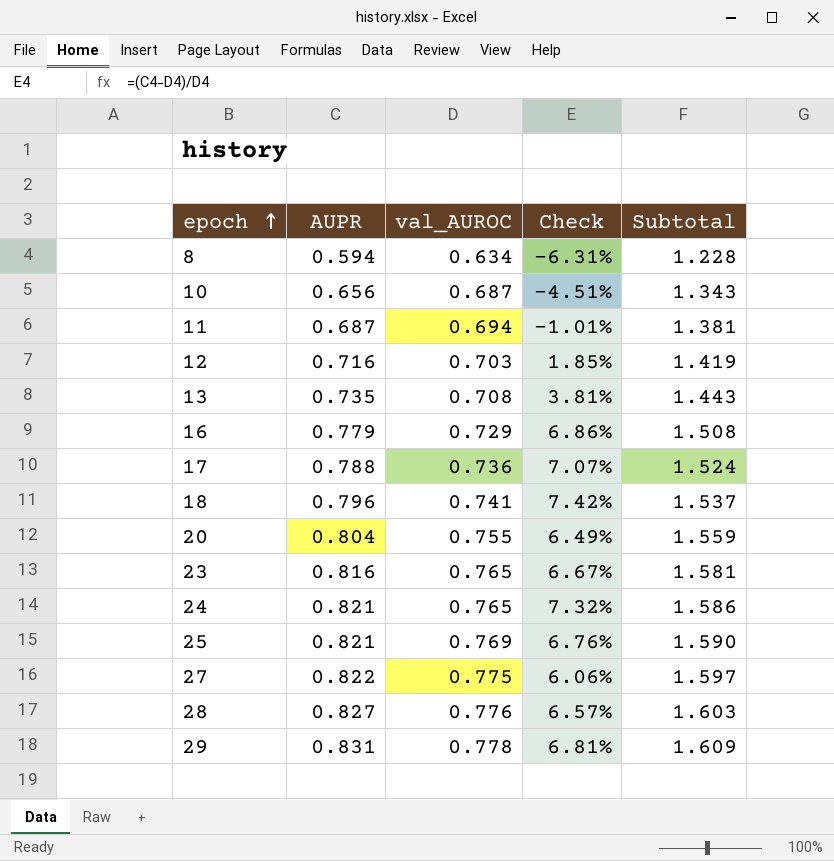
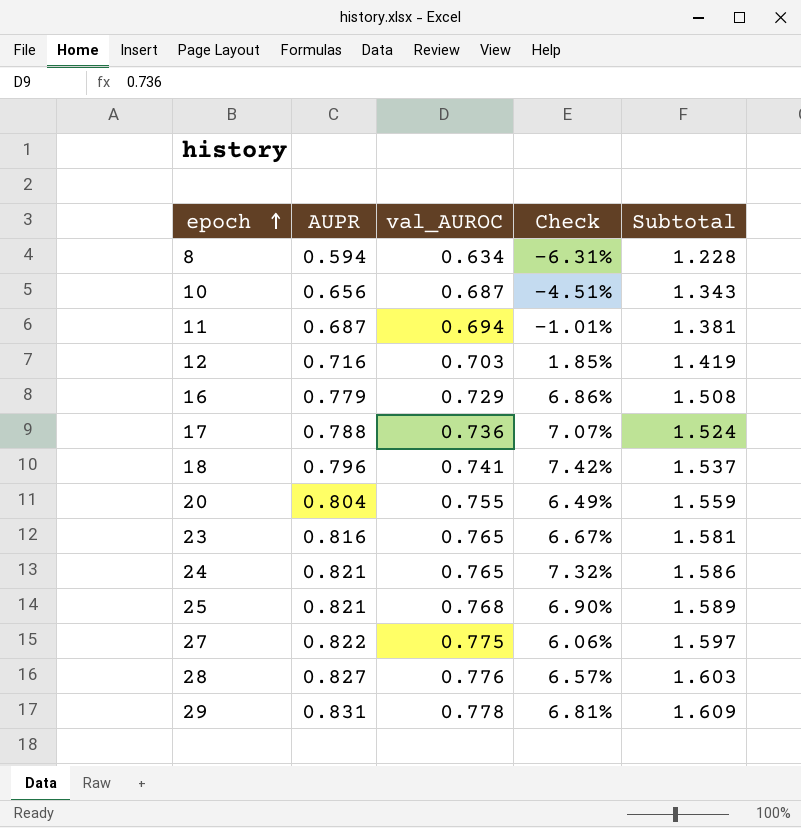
row 13: 0.735 | 0.708 | 3.81% | 1.443 -> none
25 | val_AUROC: 0.769 -> 0.768
25 | Check: 6.76% -> 6.90%
25 | Subtotal: 1.590 -> 1.589

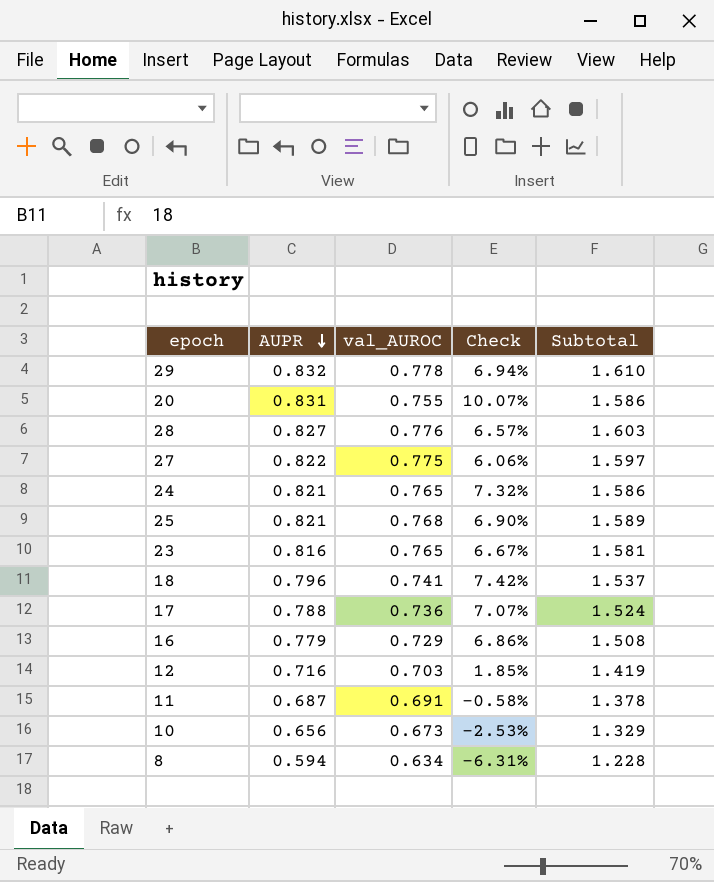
row order: epoch ascending -> AUPR descending
29 | AUPR: 0.831 -> 0.832
29 | Check: 6.81% -> 6.94%
29 | Subtotal: 1.609 -> 1.610
20 | AUPR: 0.804 -> 0.831
20 | Check: 6.49% -> 10.07%
20 | Subtotal: 1.559 -> 1.586
11 | val_AUROC: 0.694 -> 0.691
11 | Check: -1.01% -> -0.58%
11 | Subtotal: 1.381 -> 1.378
10 | val_AUROC: 0.687 -> 0.673
10 | Check: -4.51% -> -2.53%
10 | Subtotal: 1.343 -> 1.329

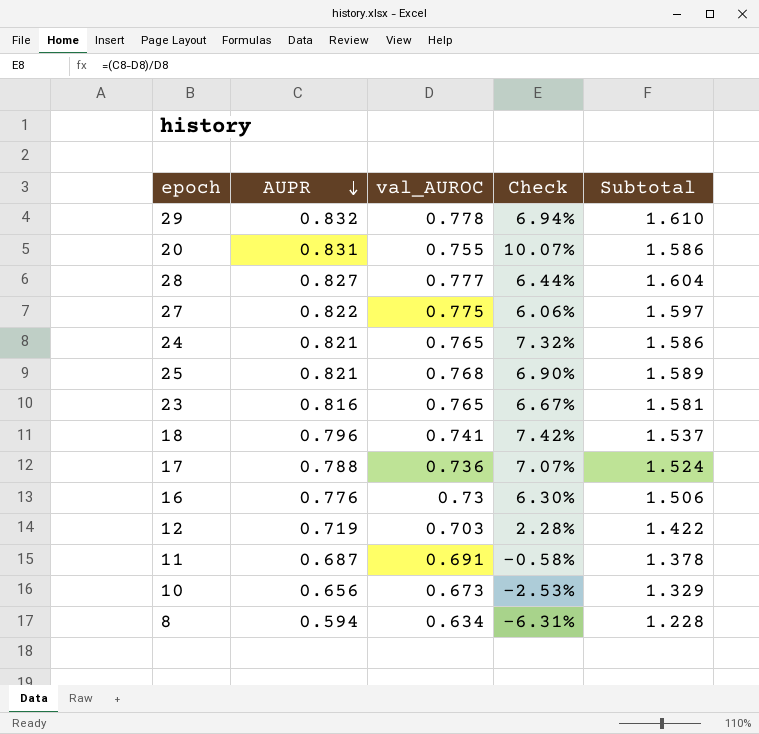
28 | val_AUROC: 0.776 -> 0.777
28 | Check: 6.57% -> 6.44%
28 | Subtotal: 1.603 -> 1.604
16 | AUPR: 0.779 -> 0.776
16 | val_AUROC: 0.729 -> 0.73
16 | Check: 6.86% -> 6.30%
16 | Subtotal: 1.508 -> 1.506
12 | AUPR: 0.716 -> 0.719
12 | Check: 1.85% -> 2.28%
12 | Subtotal: 1.419 -> 1.422

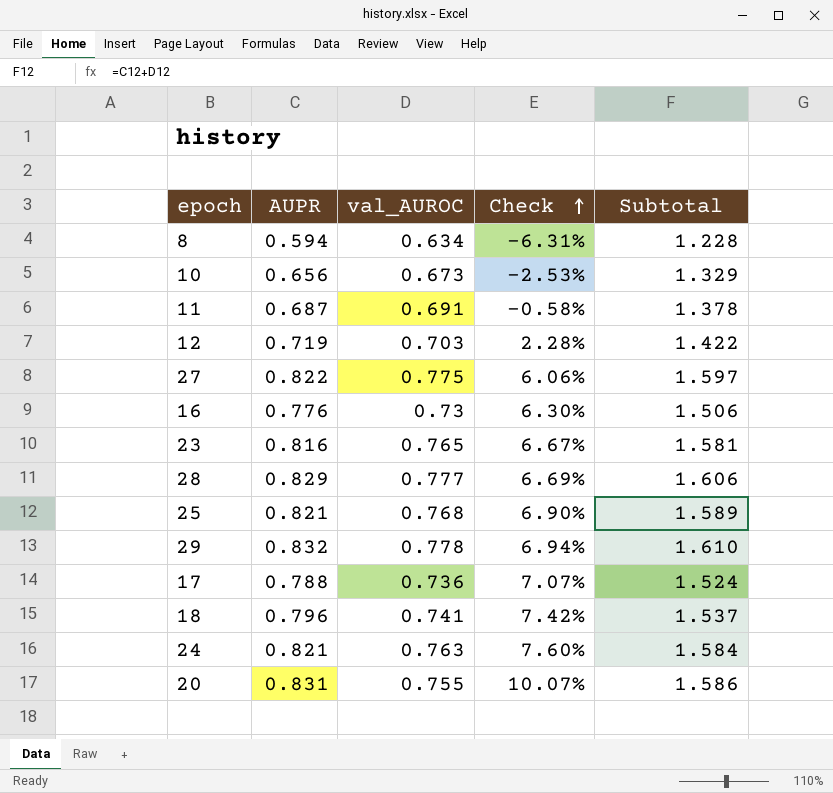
row order: AUPR descending -> Check ascending
28 | AUPR: 0.827 -> 0.829
28 | Check: 6.44% -> 6.69%
28 | Subtotal: 1.604 -> 1.606
24 | val_AUROC: 0.765 -> 0.763
24 | Check: 7.32% -> 7.60%
24 | Subtotal: 1.586 -> 1.584

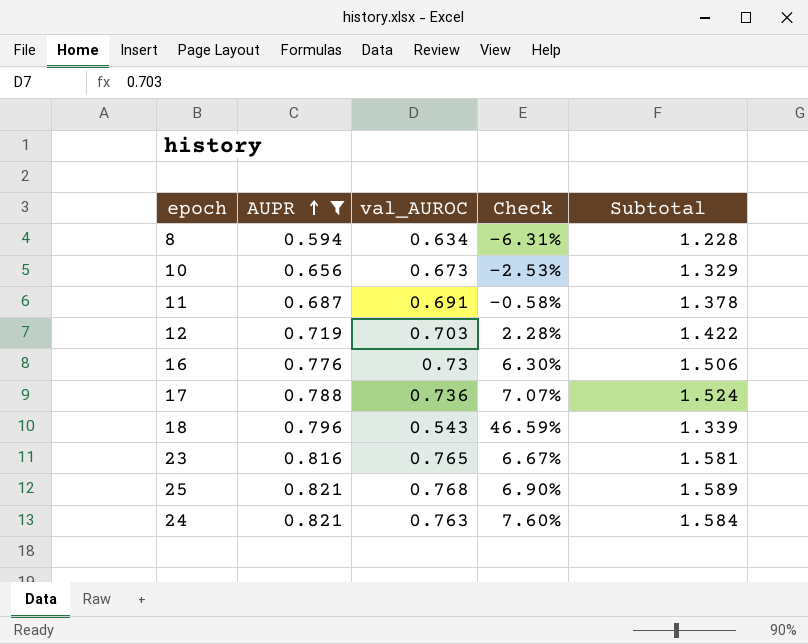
filter: none -> AUPR <= 0.821
row order: Check ascending -> AUPR ascending
18 | val_AUROC: 0.741 -> 0.543
18 | Check: 7.42% -> 46.59%
18 | Subtotal: 1.537 -> 1.339

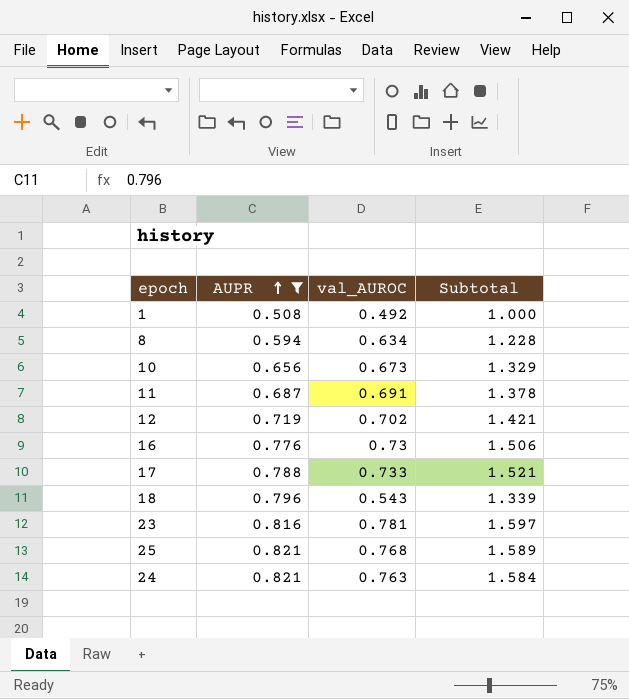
column Check | formula: ([AUPR] - [val_AUROC]) / [val_AUROC] -> none
row 1: none -> 0.508 | 0.492 | 1.000
12 | val_AUROC: 0.703 -> 0.702
12 | Subtotal: 1.422 -> 1.421
17 | val_AUROC: 0.736 -> 0.733
17 | Subtotal: 1.524 -> 1.521
23 | val_AUROC: 0.765 -> 0.781
23 | Subtotal: 1.581 -> 1.597

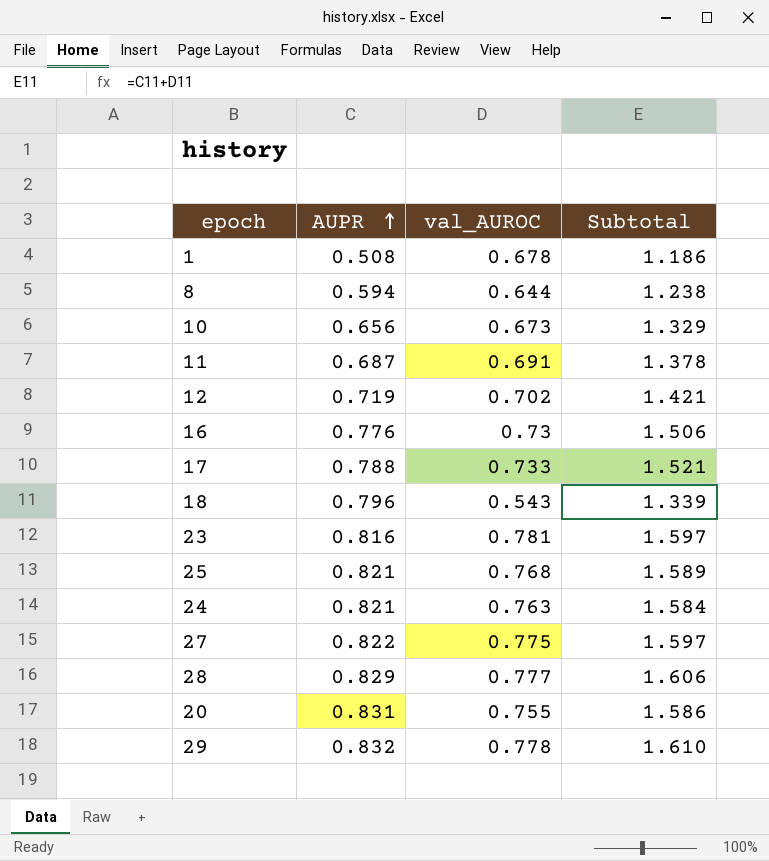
filter: AUPR <= 0.821 -> none
1 | val_AUROC: 0.492 -> 0.678
1 | Subtotal: 1.000 -> 1.186
8 | val_AUROC: 0.634 -> 0.644
8 | Subtotal: 1.228 -> 1.238

